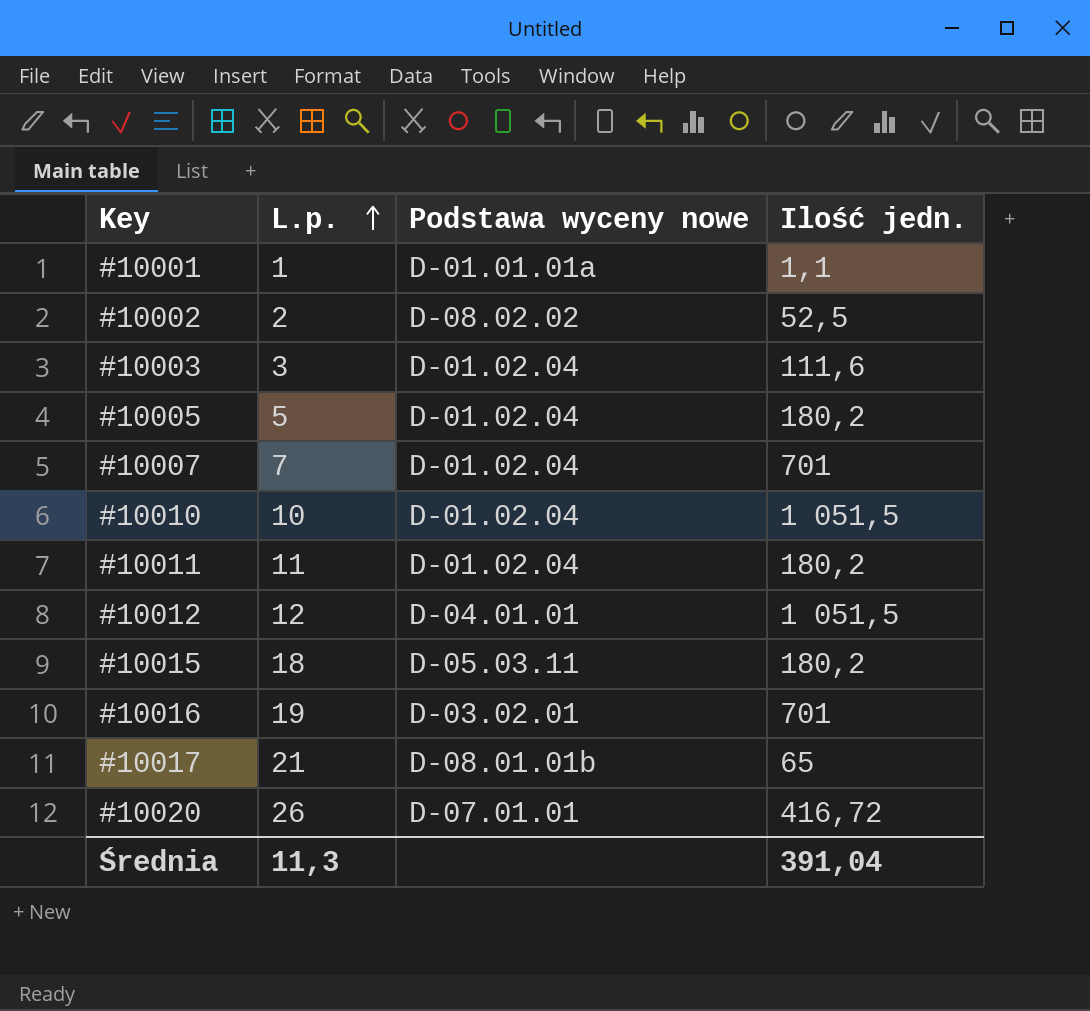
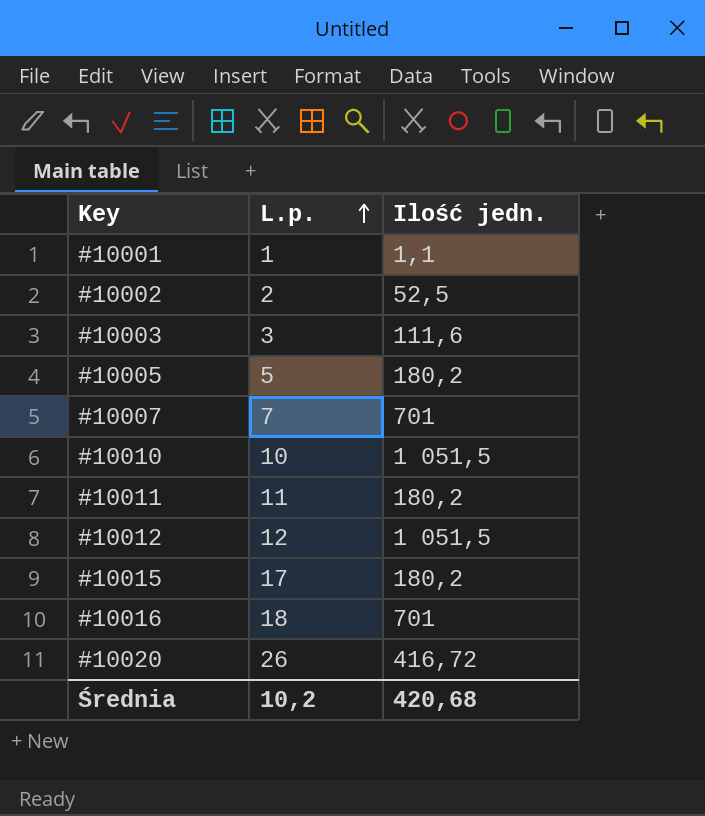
column Podstawa wyceny nowe | position: 3 -> none
row #10017: 21 | D-08.01.01b | 65 -> none
#10015 | L.p.: 18 -> 17
#10016 | L.p.: 19 -> 18
Średnia | L.p.: 11,3 -> 10,2
Średnia | Ilość jedn.: 391,04 -> 420,68

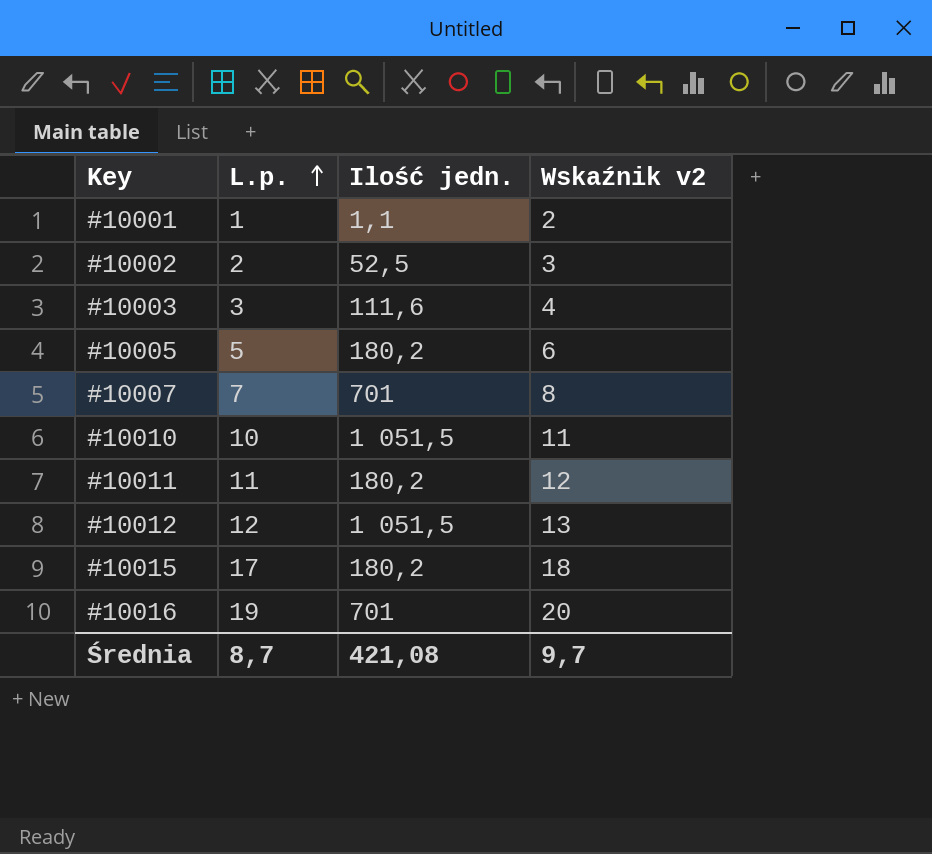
column Wskaźnik v2 | formula: none -> [L.p.] + 1
row #10020: 26 | 416,72 -> none
#10016 | L.p.: 18 -> 19
Średnia | L.p.: 10,2 -> 8,7
Średnia | Ilość jedn.: 420,68 -> 421,08

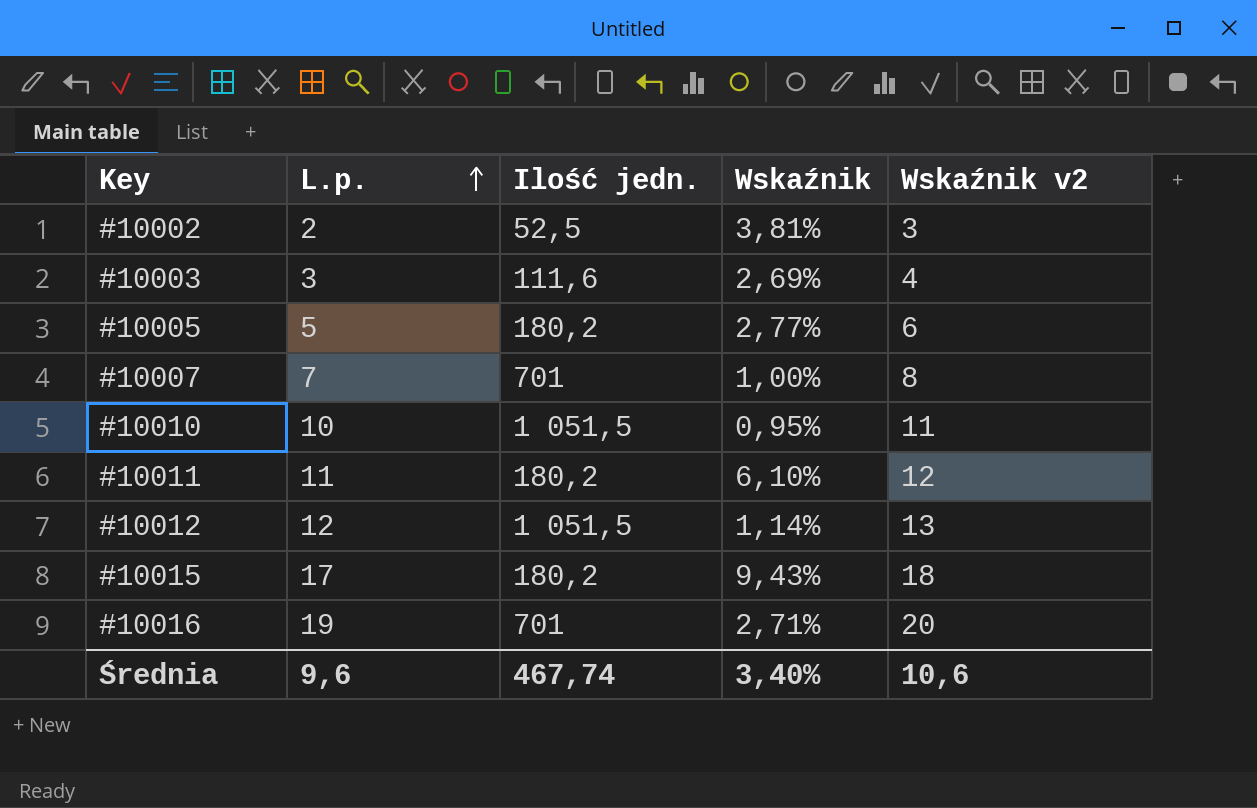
column Wskaźnik | formula: none -> [L.p.] / [Ilość jedn.]
row #10001: 1 | 1,1 | 2 -> none
Średnia | L.p.: 8,7 -> 9,6
Średnia | Ilość jedn.: 421,08 -> 467,74
Średnia | Wskaźnik v2: 9,7 -> 10,6

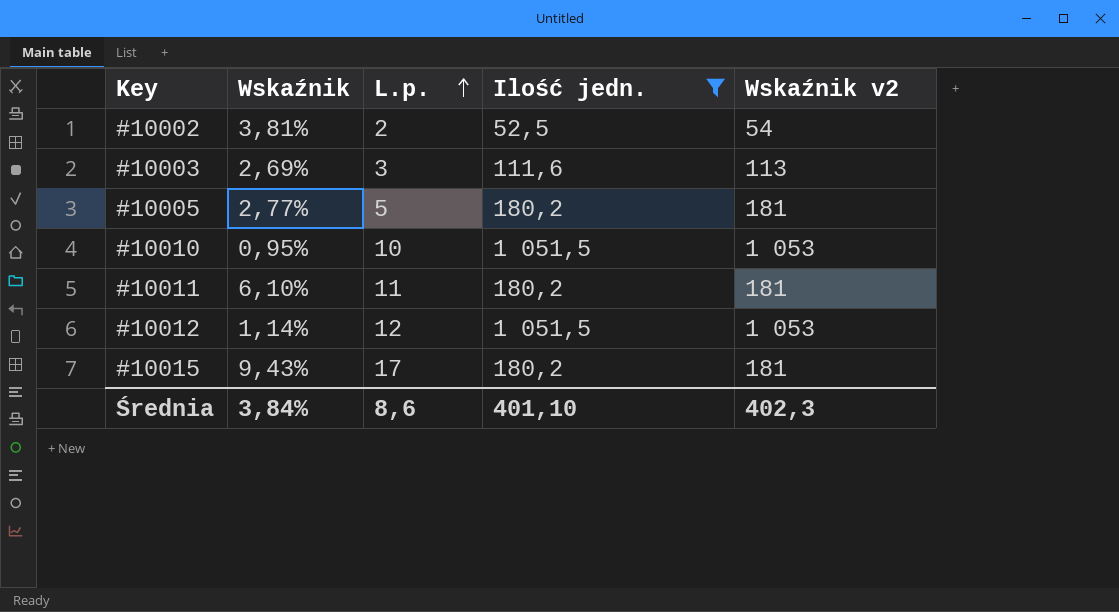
filter: none -> Ilość jedn. != 701
column Wskaźnik | position: 4 -> 2
column Wskaźnik v2 | formula: [L.p.] + 1 -> [Ilość jedn.] + 1
Średnia | Wskaźnik: 3,40% -> 3,84%
Średnia | L.p.: 9,6 -> 8,6
Średnia | Ilość jedn.: 467,74 -> 401,10
Średnia | Wskaźnik v2: 10,6 -> 402,3

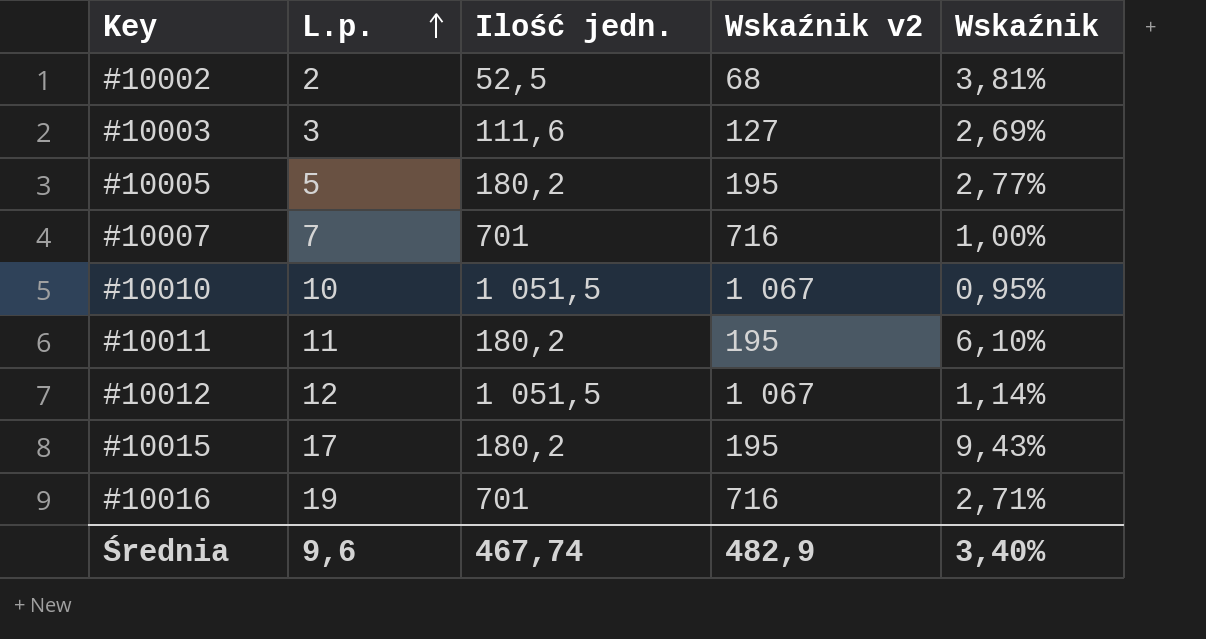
filter: Ilość jedn. != 701 -> none
column Wskaźnik v2 | formula: [Ilość jedn.] + 1 -> [Ilość jedn.] + 15
column Wskaźnik | position: 2 -> 5
Średnia | L.p.: 8,6 -> 9,6
Średnia | Ilość jedn.: 401,10 -> 467,74
Średnia | Wskaźnik v2: 402,3 -> 482,9
Średnia | Wskaźnik: 3,84% -> 3,40%

